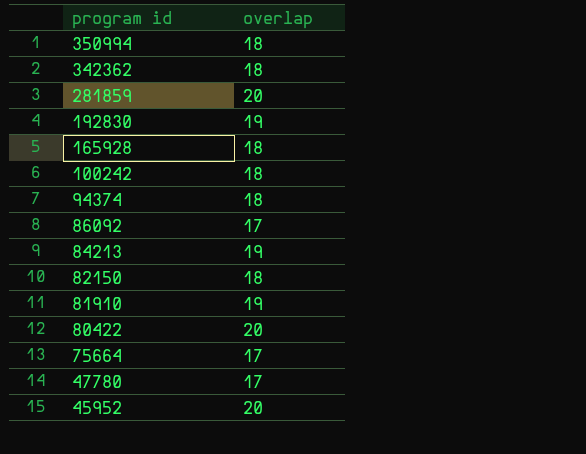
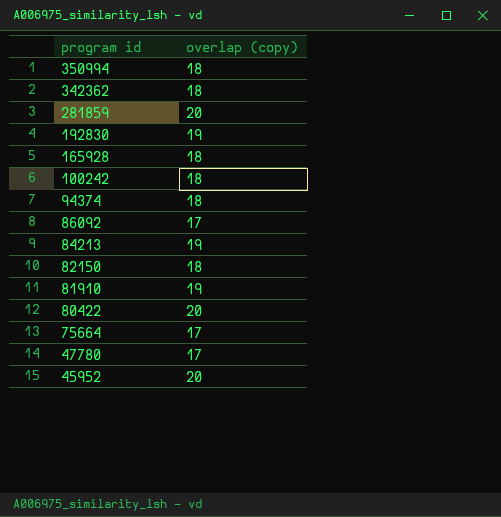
column name: overlap -> overlap (copy)

